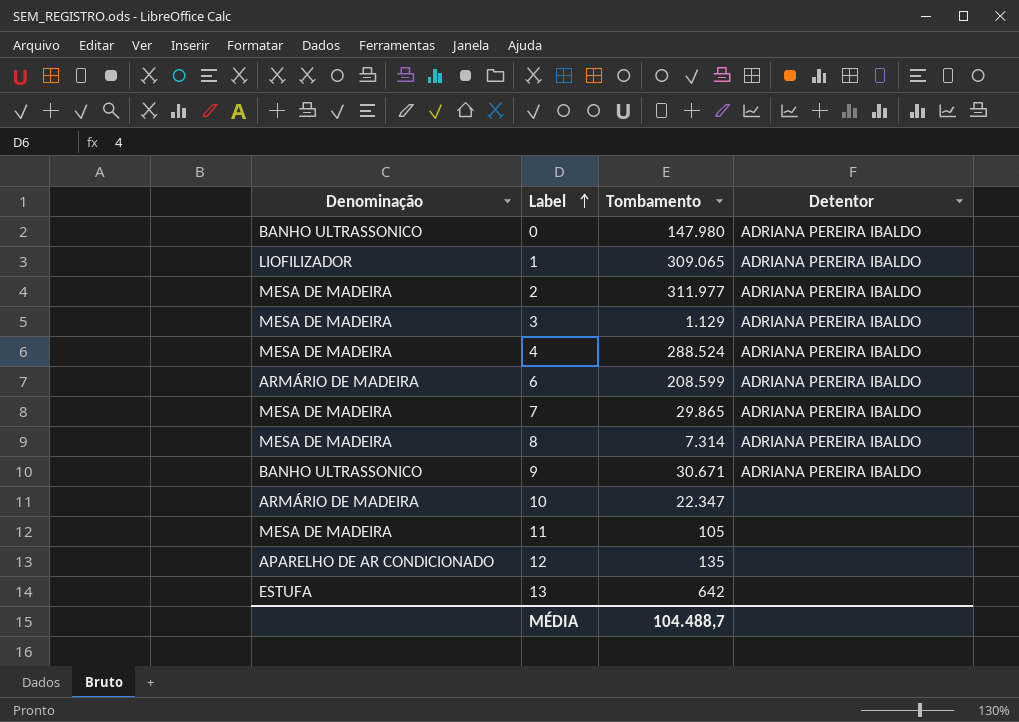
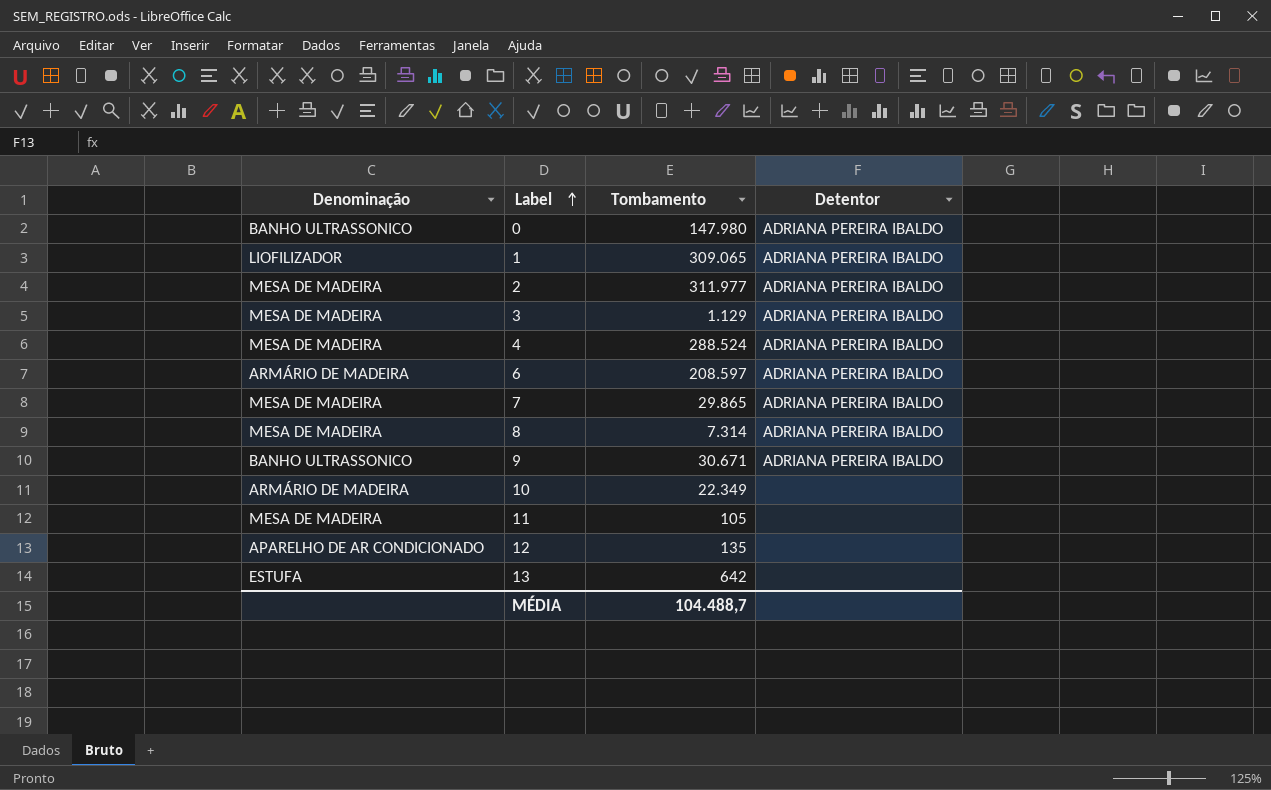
6 | Tombamento: 208.599 -> 208.597
10 | Tombamento: 22.347 -> 22.349

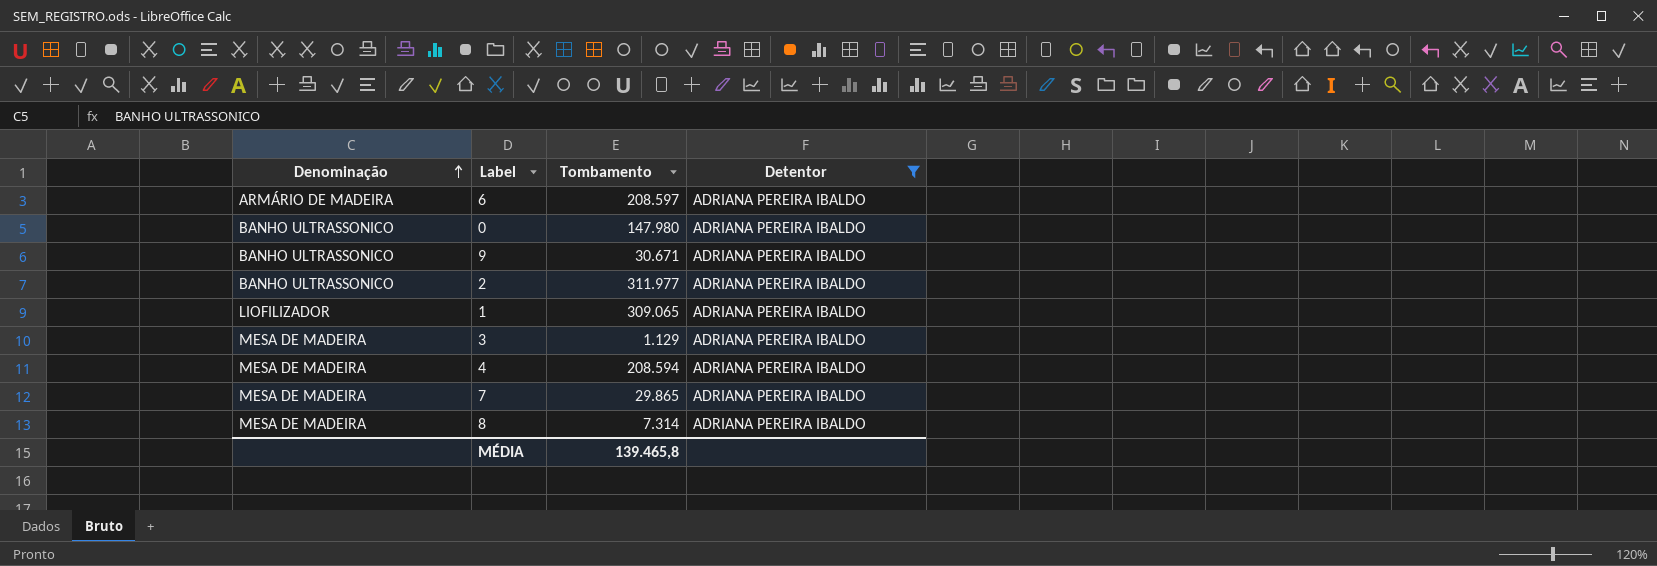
filter: none -> Detentor = ADRIANA PEREIRA IBALDO
row order: Label ascending -> Denominação ascending
2 | Denominação: MESA DE MADEIRA -> BANHO ULTRASSONICO
4 | Tombamento: 288.524 -> 208.594
MÉDIA | Tombamento: 104.488,7 -> 139.465,8

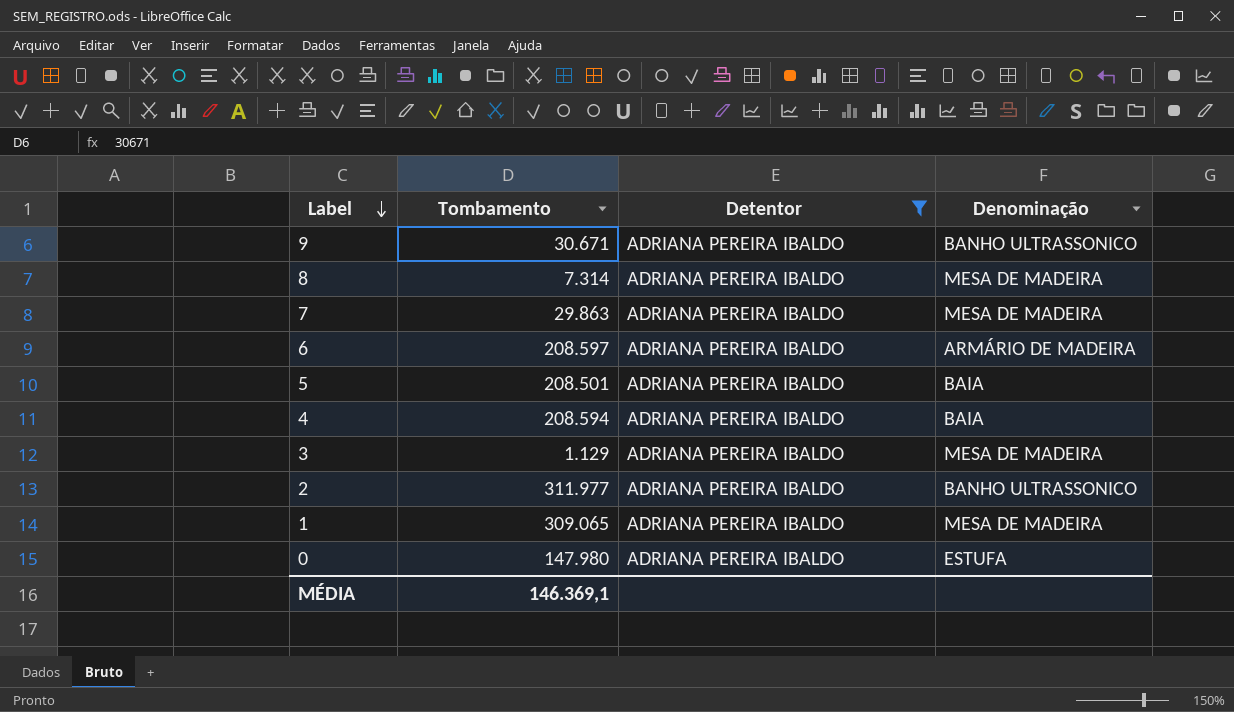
row order: Denominação ascending -> Label descending
column Denominação | position: 1 -> 4
7 | Tombamento: 29.865 -> 29.863
row 5: none -> 208.501 | ADRIANA PEREIRA IBALDO | BAIA
4 | Denominação: MESA DE MADEIRA -> BAIA
1 | Denominação: LIOFILIZADOR -> MESA DE MADEIRA
0 | Denominação: BANHO ULTRASSONICO -> ESTUFA
MÉDIA | Tombamento: 139.465,8 -> 146.369,1

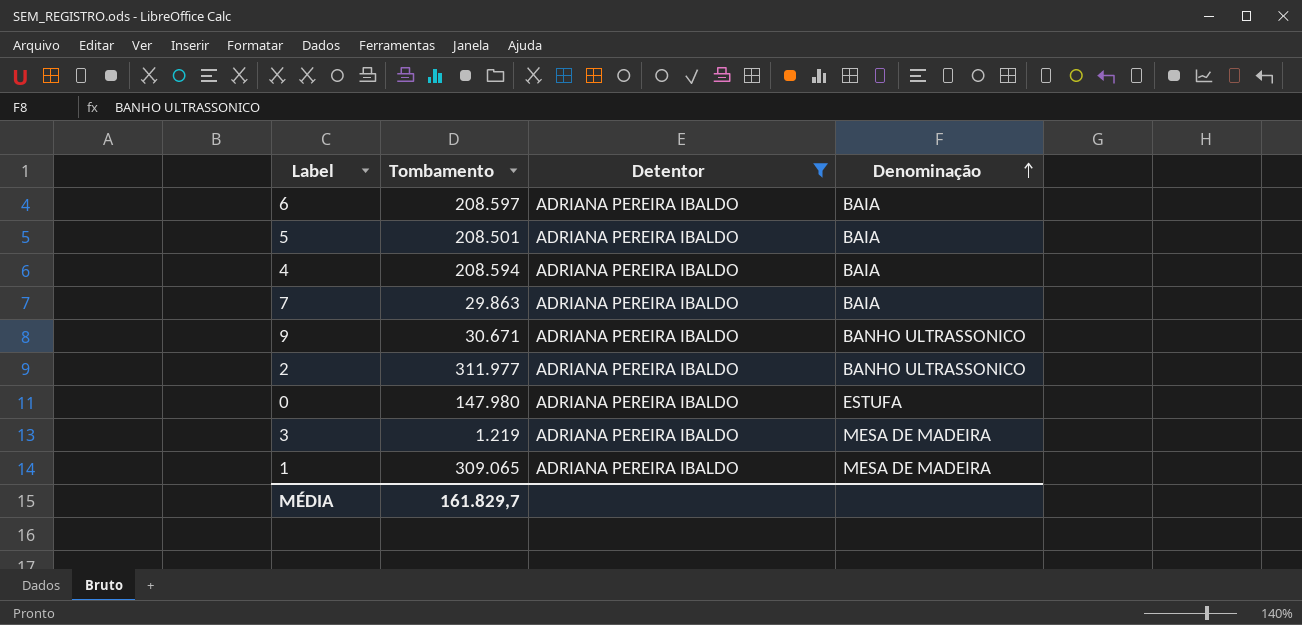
row order: Label descending -> Denominação ascending
row 8: 7.314 | ADRIANA PEREIRA IBALDO | MESA DE MADEIRA -> none
6 | Denominação: ARMÁRIO DE MADEIRA -> BAIA
7 | Denominação: MESA DE MADEIRA -> BAIA
3 | Tombamento: 1.129 -> 1.219
MÉDIA | Tombamento: 146.369,1 -> 161.829,7

